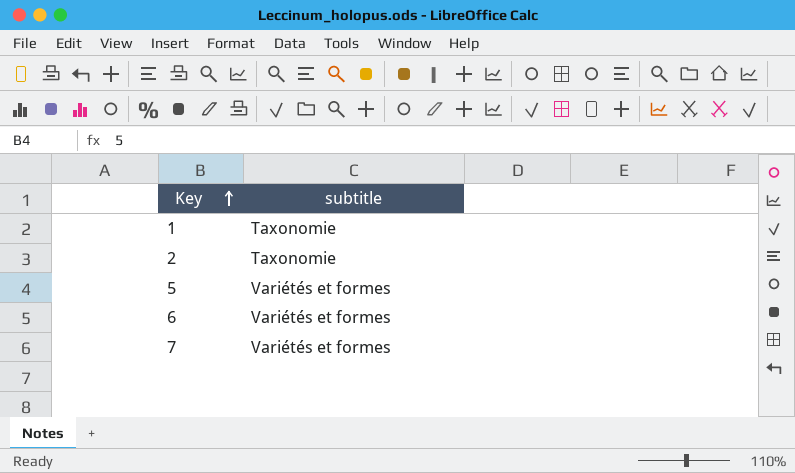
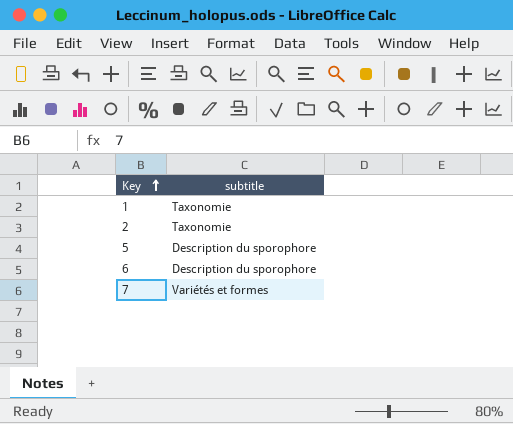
5 | subtitle: Variétés et formes -> Description du sporophore
6 | subtitle: Variétés et formes -> Description du sporophore

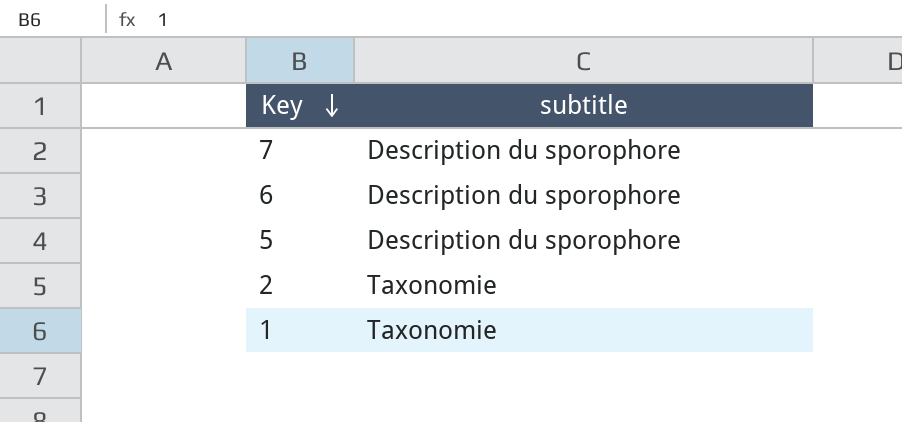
row order: Key ascending -> Key descending
7 | subtitle: Variétés et formes -> Description du sporophore

